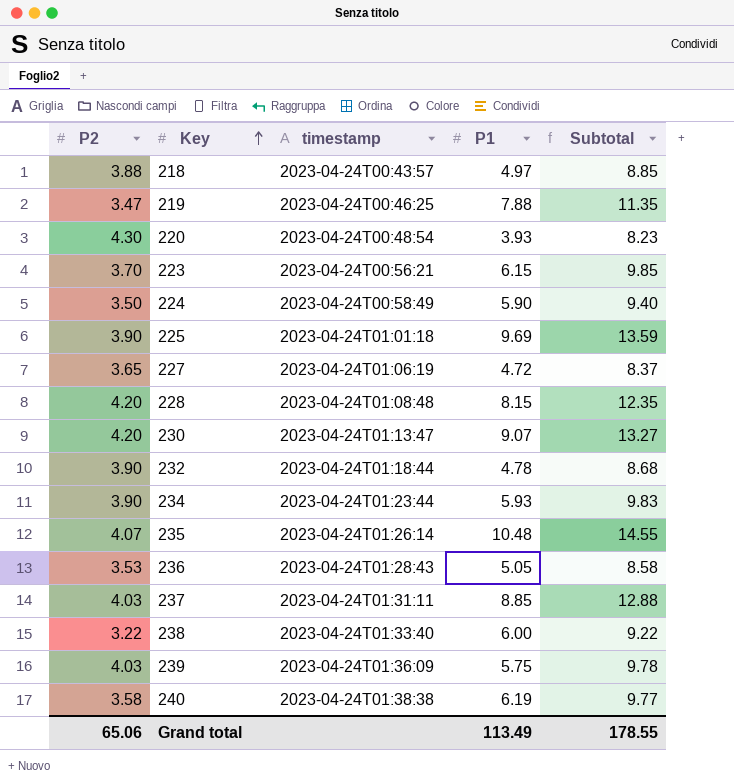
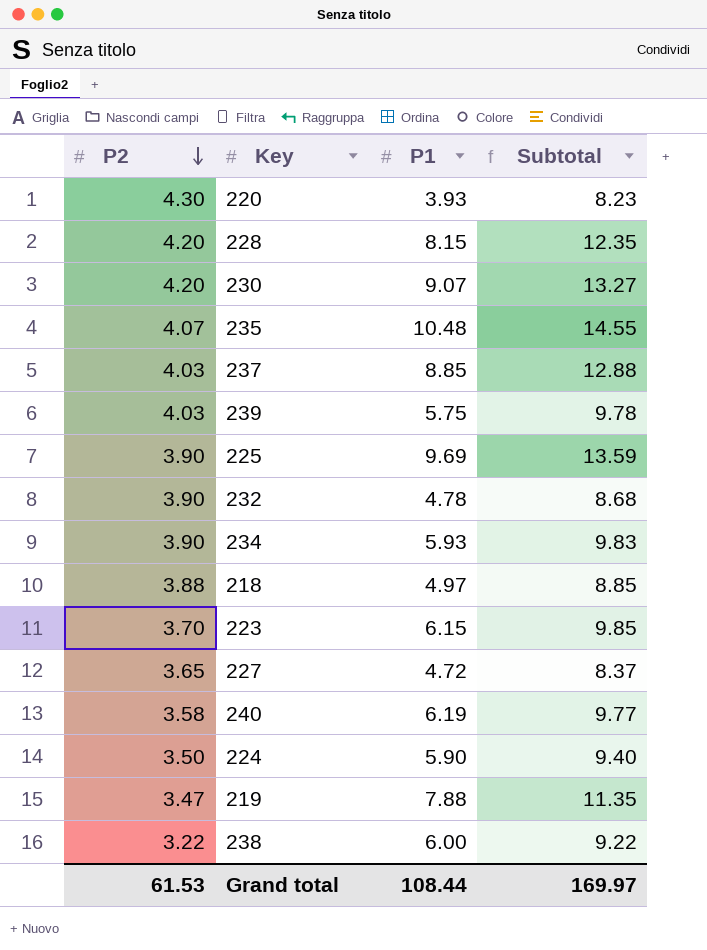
row order: Key ascending -> P2 descending
column timestamp | position: 3 -> none
row 236: 3.53 | 2023-04-24T01:28:43 | 5.05 | 8.58 -> none
Grand total | P2: 65.06 -> 61.53
Grand total | P1: 113.49 -> 108.44
Grand total | Subtotal: 178.55 -> 169.97

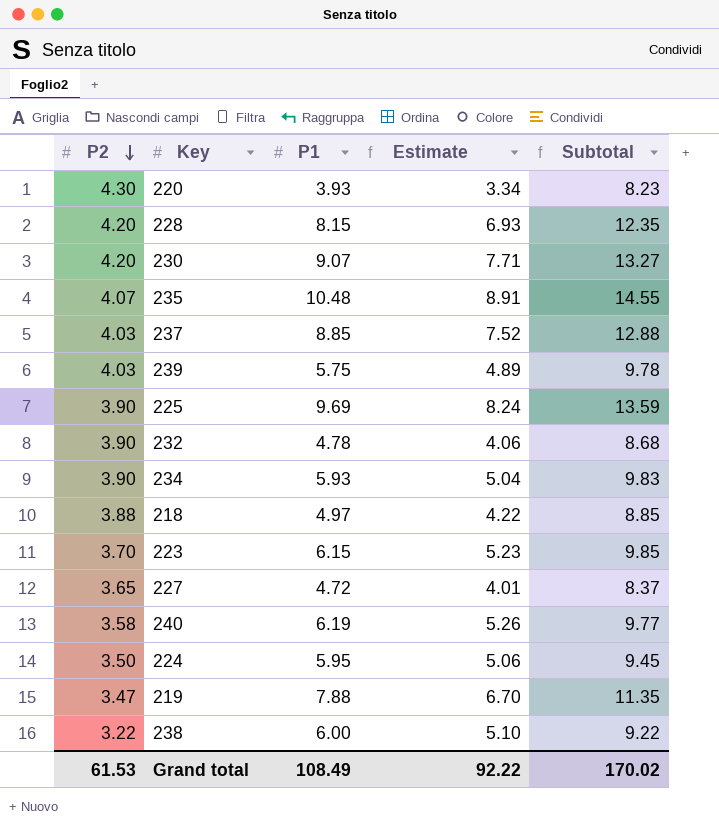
column Estimate | formula: none -> [P1] * 0.85
224 | P1: 5.90 -> 5.95
224 | Subtotal: 9.40 -> 9.45
Grand total | P1: 108.44 -> 108.49
Grand total | Subtotal: 169.97 -> 170.02

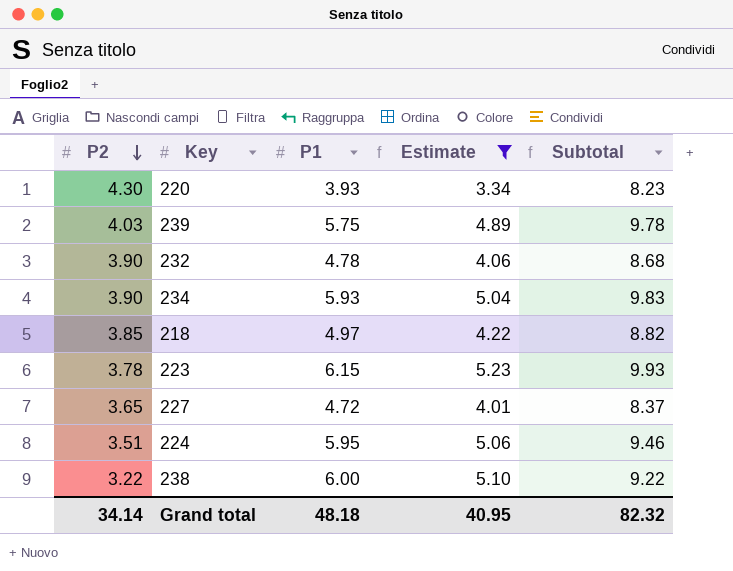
filter: none -> Estimate <= 5.23
218 | P2: 3.88 -> 3.85
218 | Subtotal: 8.85 -> 8.82
223 | P2: 3.70 -> 3.78
223 | Subtotal: 9.85 -> 9.93
224 | P2: 3.50 -> 3.51
224 | Subtotal: 9.45 -> 9.46
Grand total | P2: 61.53 -> 34.14
Grand total | P1: 108.49 -> 48.18
Grand total | Estimate: 92.22 -> 40.95
Grand total | Subtotal: 170.02 -> 82.32

